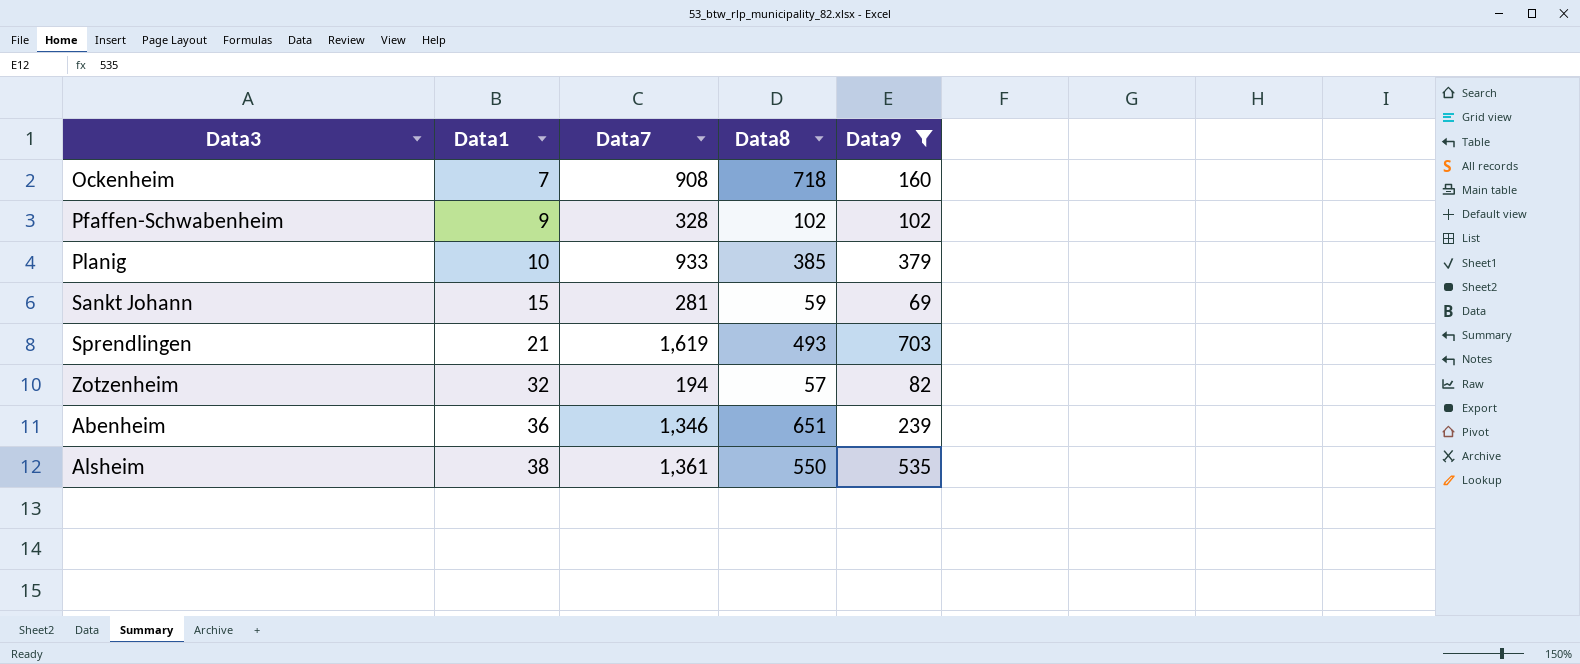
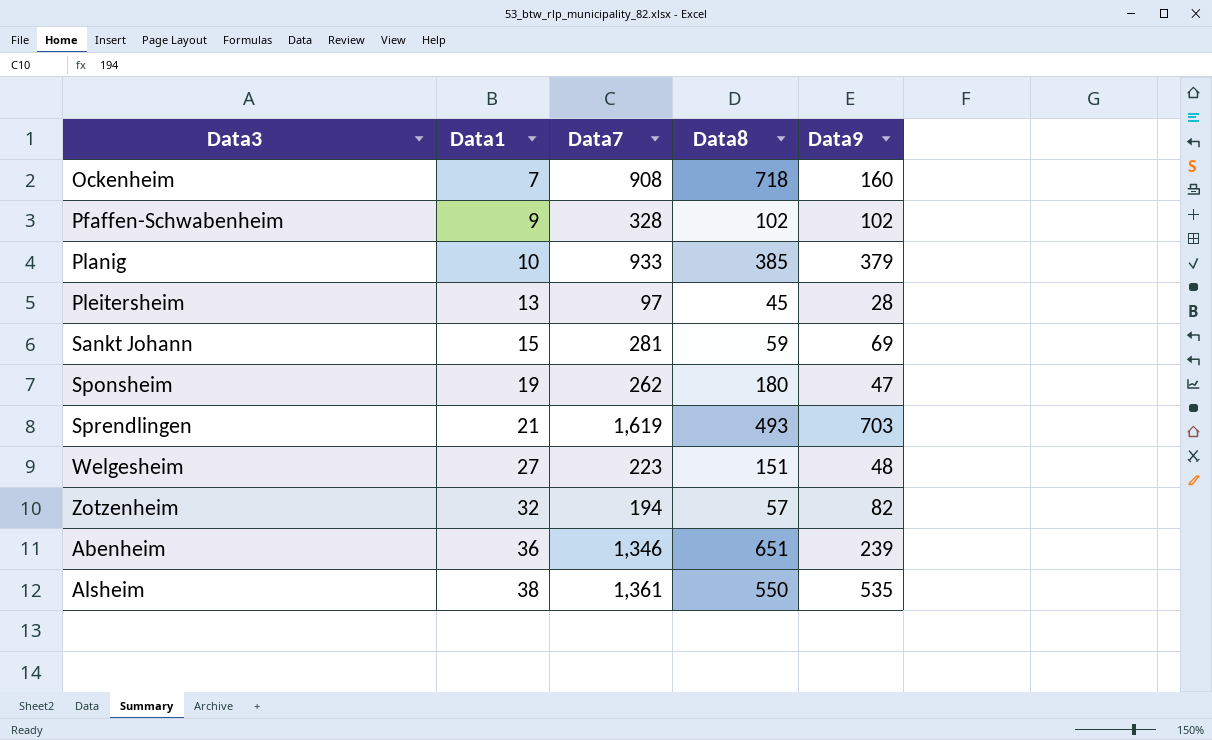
filter: Data9 >= 69 -> none

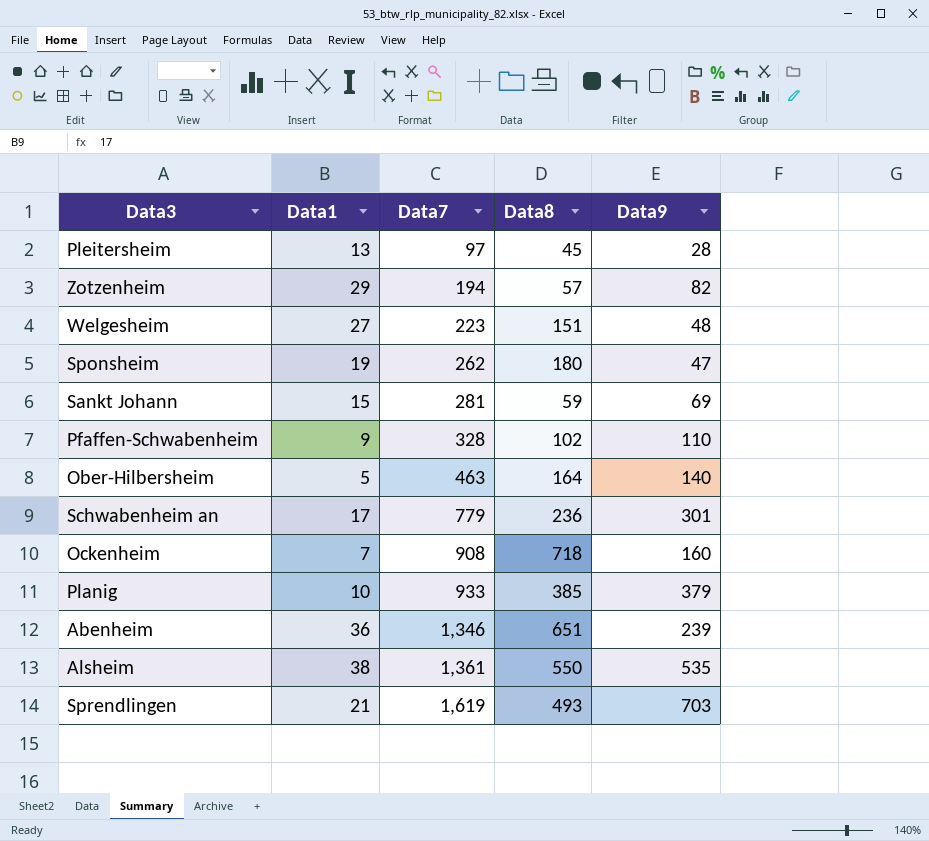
row order: Data1 ascending -> Data7 ascending
Zotzenheim | Data1: 32 -> 29
Pfaffen-Schwabenheim | Data9: 102 -> 110
row Ober-Hilbersheim: none -> 5 | 463 | 164 | 140
row Schwabenheim an: none -> 17 | 779 | 236 | 301

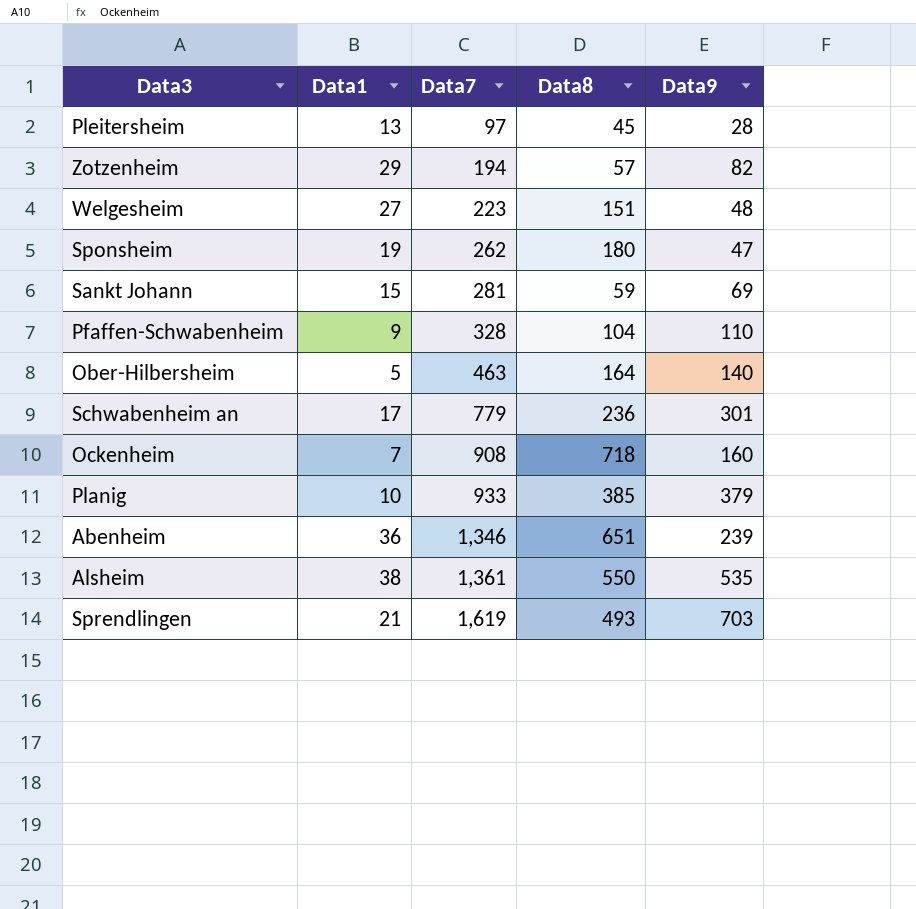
Pfaffen-Schwabenheim | Data8: 102 -> 104

